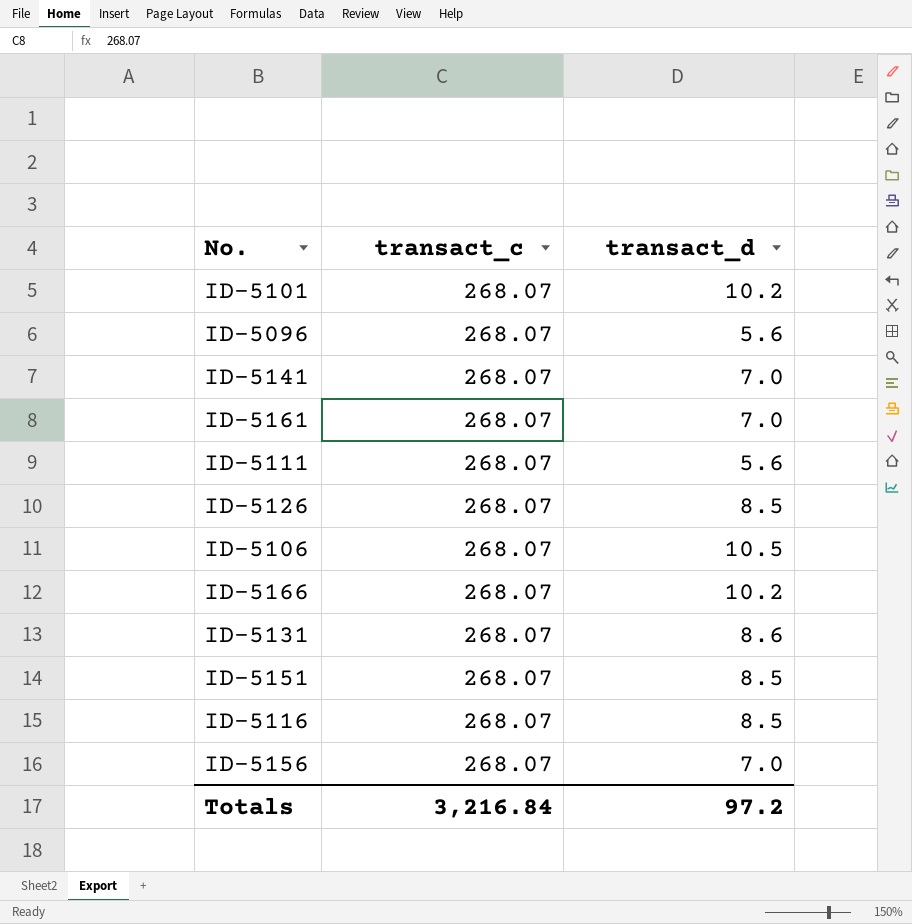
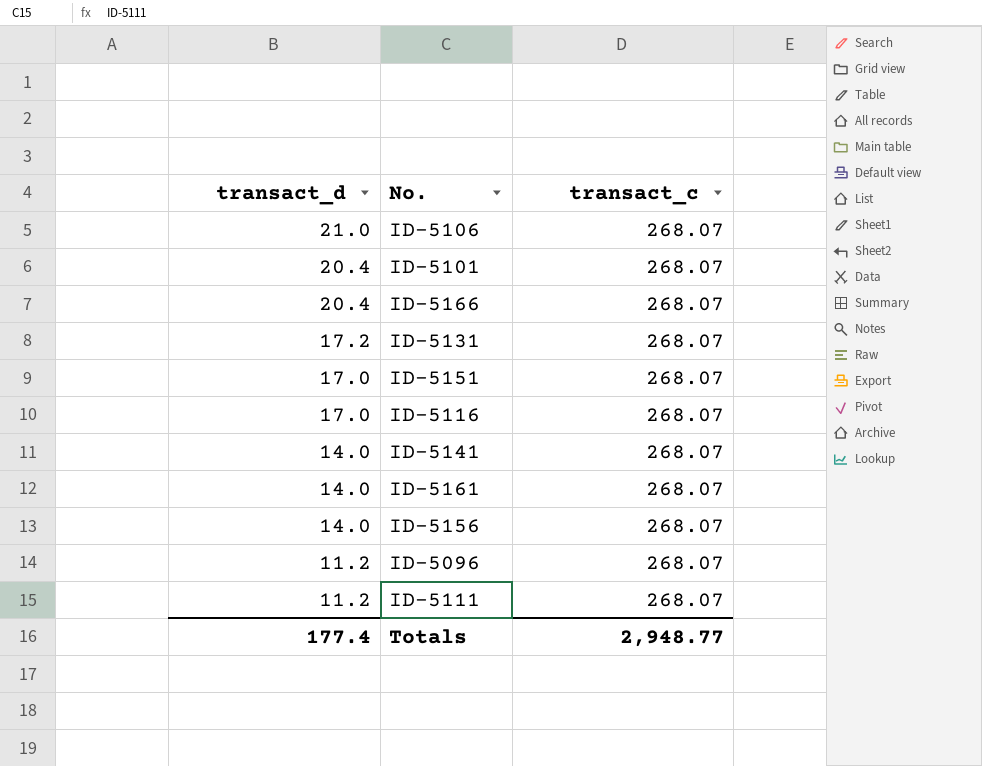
row order: none -> transact_d descending
column transact_d | position: 3 -> 1
row ID-5126: 268.07 | 8.5 -> none
ID-5106 | transact_d: 10.5 -> 21.0
ID-5101 | transact_d: 10.2 -> 20.4
ID-5166 | transact_d: 10.2 -> 20.4
ID-5131 | transact_d: 8.6 -> 17.2
ID-5151 | transact_d: 8.5 -> 17.0
ID-5116 | transact_d: 8.5 -> 17.0
ID-5141 | transact_d: 7.0 -> 14.0
ID-5161 | transact_d: 7.0 -> 14.0
ID-5156 | transact_d: 7.0 -> 14.0
ID-5096 | transact_d: 5.6 -> 11.2
ID-5111 | transact_d: 5.6 -> 11.2
Totals | transact_d: 97.2 -> 177.4
Totals | transact_c: 3,216.84 -> 2,948.77

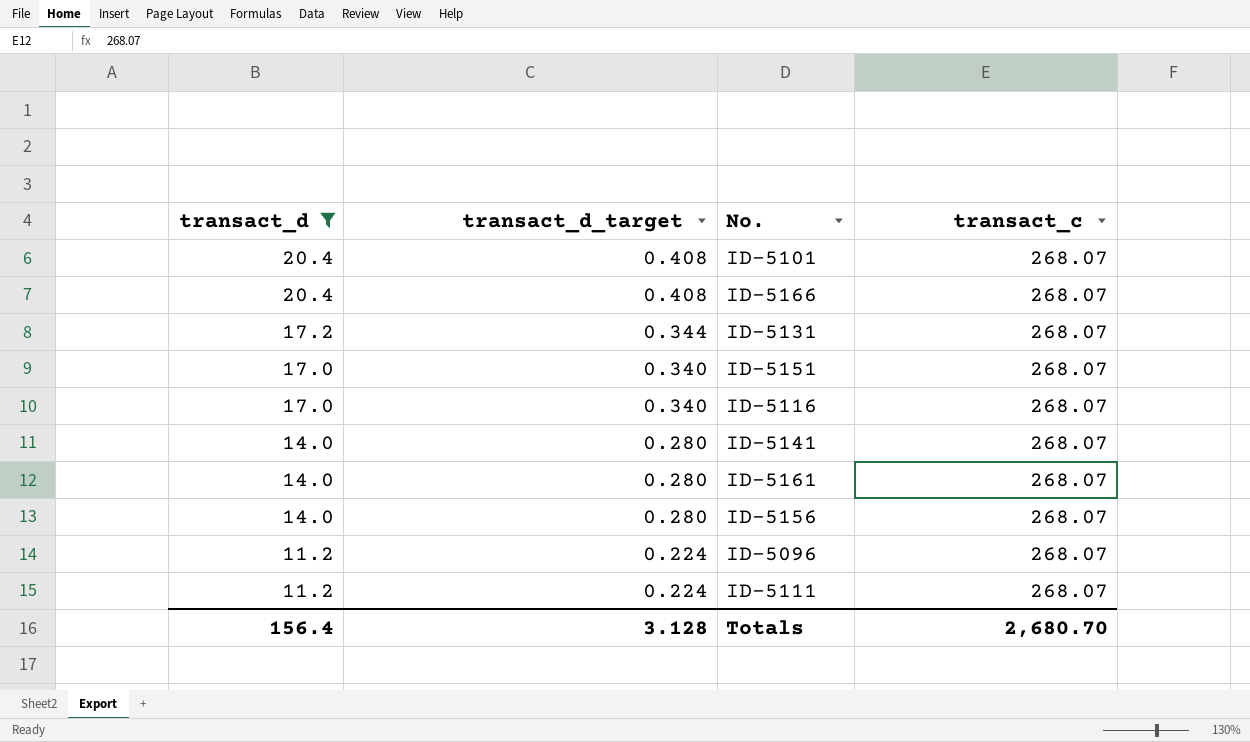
filter: none -> transact_d != 21.0
column transact_d_target | formula: none -> [transact_d] * 0.02
Totals | transact_d: 177.4 -> 156.4
Totals | transact_c: 2,948.77 -> 2,680.70

